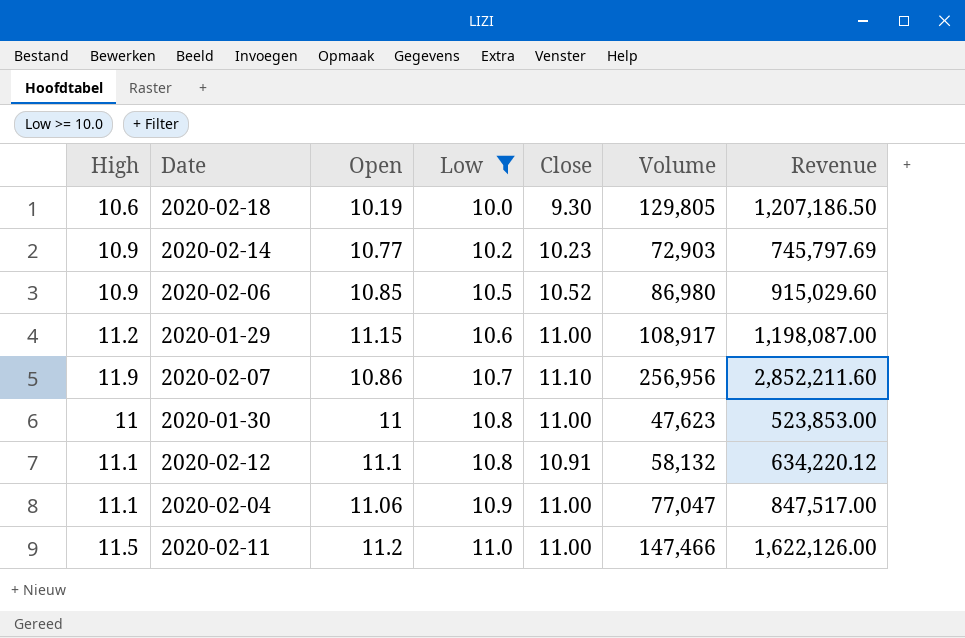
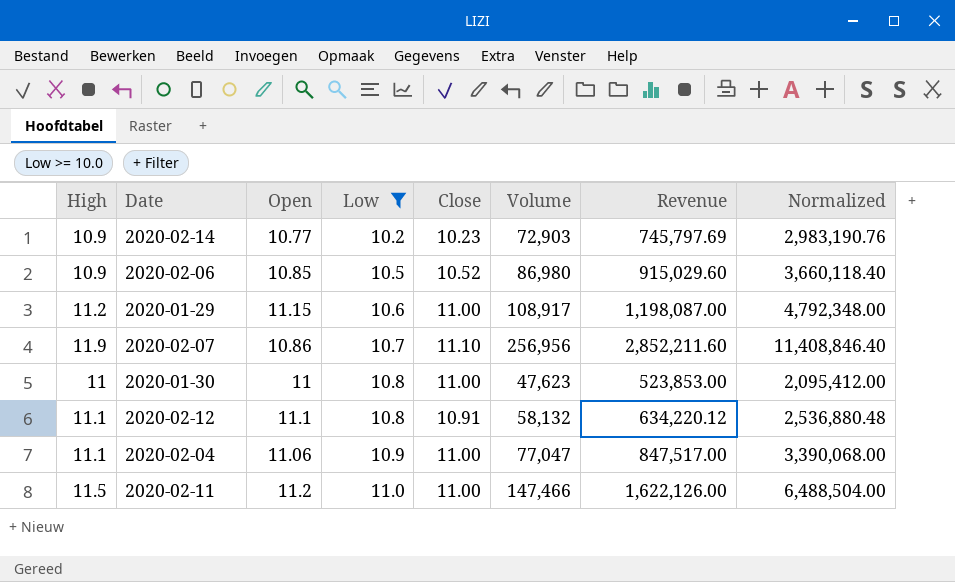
column Normalized | formula: none -> [Revenue] * 4
row 2020-02-18: 10.6 | 10.19 | 10.0 | 9.30 | 129,805 | 1,207,186.50 -> none

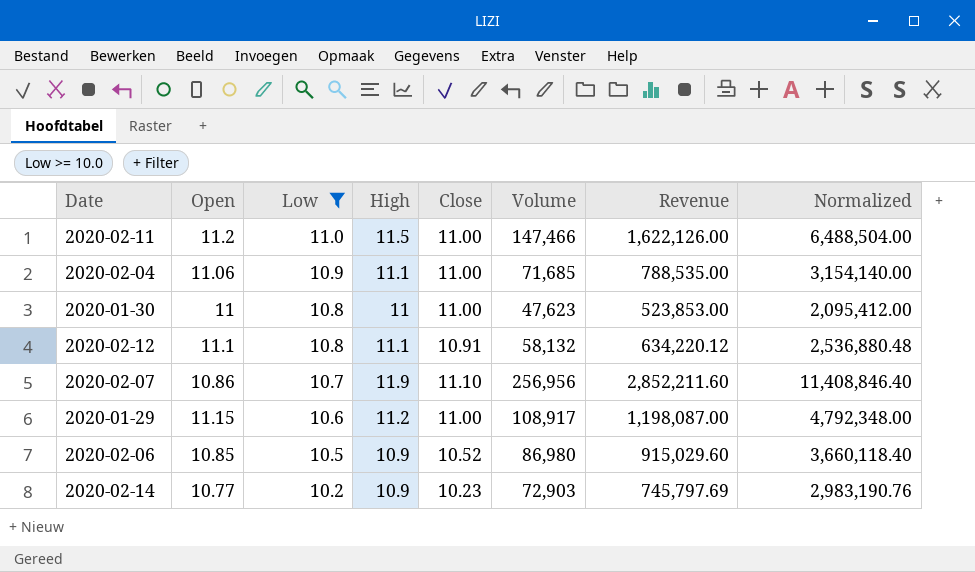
row order: Low ascending -> Low descending
column High | position: 1 -> 4
2020-02-04 | Volume: 77,047 -> 71,685
2020-02-04 | Revenue: 847,517.00 -> 788,535.00
2020-02-04 | Normalized: 3,390,068.00 -> 3,154,140.00

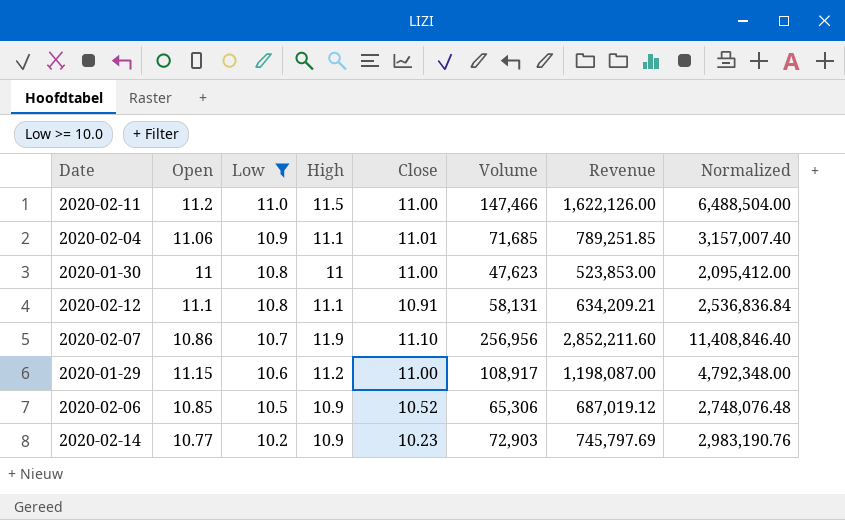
2020-02-04 | Close: 11.00 -> 11.01
2020-02-04 | Revenue: 788,535.00 -> 789,251.85
2020-02-04 | Normalized: 3,154,140.00 -> 3,157,007.40
2020-02-12 | Volume: 58,132 -> 58,131
2020-02-12 | Revenue: 634,220.12 -> 634,209.21
2020-02-12 | Normalized: 2,536,880.48 -> 2,536,836.84
2020-02-06 | Volume: 86,980 -> 65,306
2020-02-06 | Revenue: 915,029.60 -> 687,019.12
2020-02-06 | Normalized: 3,660,118.40 -> 2,748,076.48

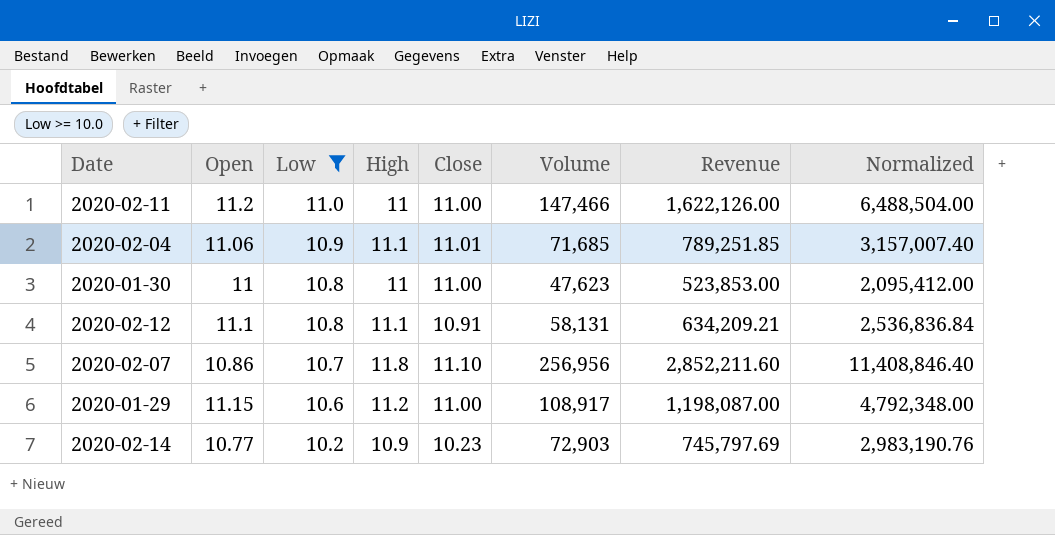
row 2020-02-06: 10.85 | 10.5 | 10.9 | 10.52 | 65,306 | 687,019.12 | 2,748,076.48 -> none
2020-02-11 | High: 11.5 -> 11
2020-02-07 | High: 11.9 -> 11.8

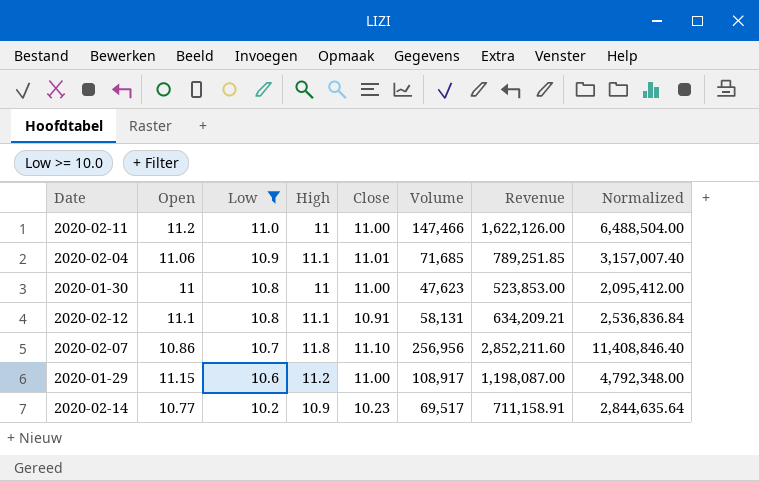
2020-02-14 | Volume: 72,903 -> 69,517
2020-02-14 | Revenue: 745,797.69 -> 711,158.91
2020-02-14 | Normalized: 2,983,190.76 -> 2,844,635.64

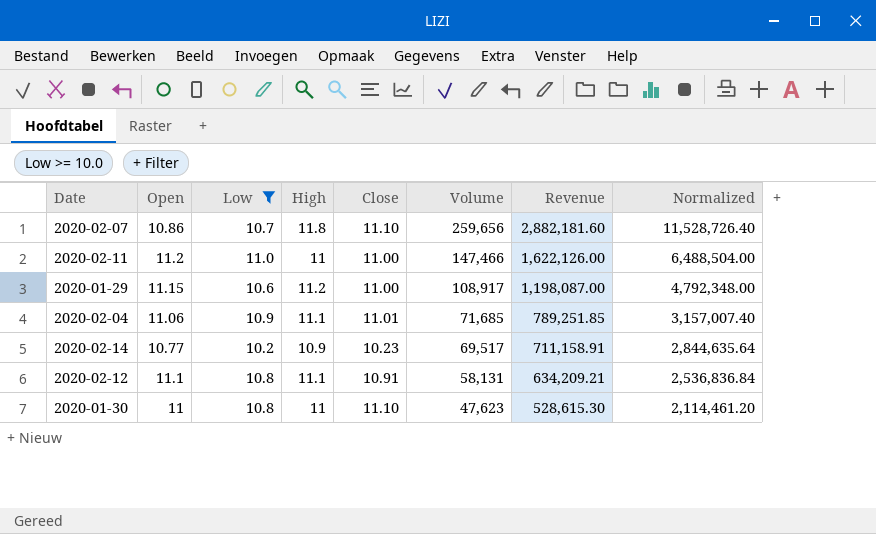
row order: Low descending -> Volume descending
2020-02-07 | Volume: 256,956 -> 259,656
2020-02-07 | Revenue: 2,852,211.60 -> 2,882,181.60
2020-02-07 | Normalized: 11,408,846.40 -> 11,528,726.40
2020-01-30 | Close: 11.00 -> 11.10
2020-01-30 | Revenue: 523,853.00 -> 528,615.30
2020-01-30 | Normalized: 2,095,412.00 -> 2,114,461.20

